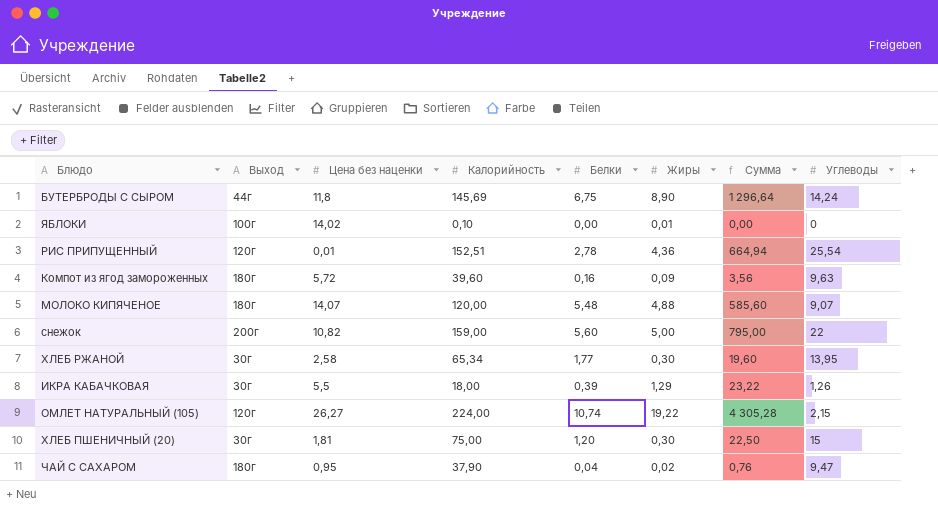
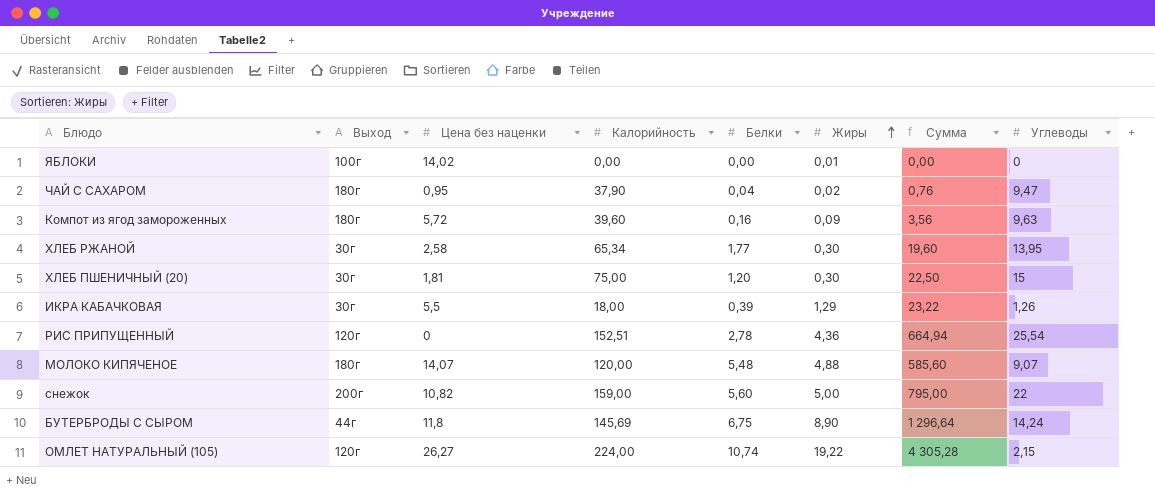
row order: none -> Жиры ascending
ЯБЛОКИ | Калорийность: 0,10 -> 0,00
РИС ПРИПУЩЕННЫЙ | Цена без наценки: 0,01 -> 0

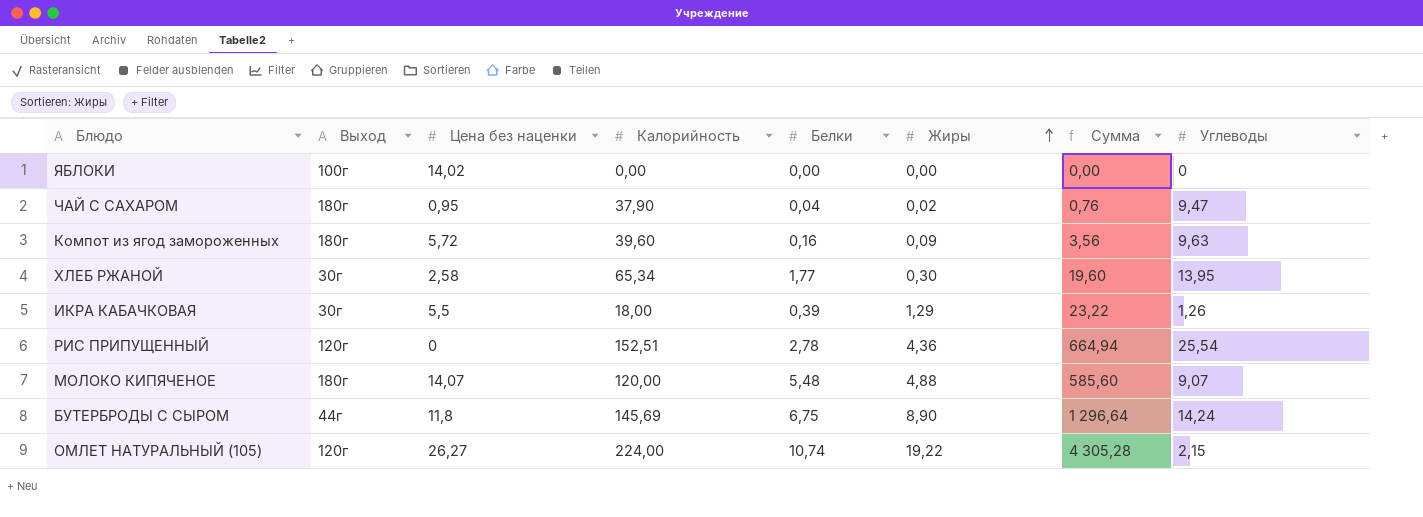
row ХЛЕБ ПШЕНИЧНЫЙ (20): 30г | 1,81 | 75,00 | 1,20 | 0,30 | 22,50 | 15 -> none
row снежок: 200г | 10,82 | 159,00 | 5,60 | 5,00 | 795,00 | 22 -> none
ЯБЛОКИ | Жиры: 0,01 -> 0,00

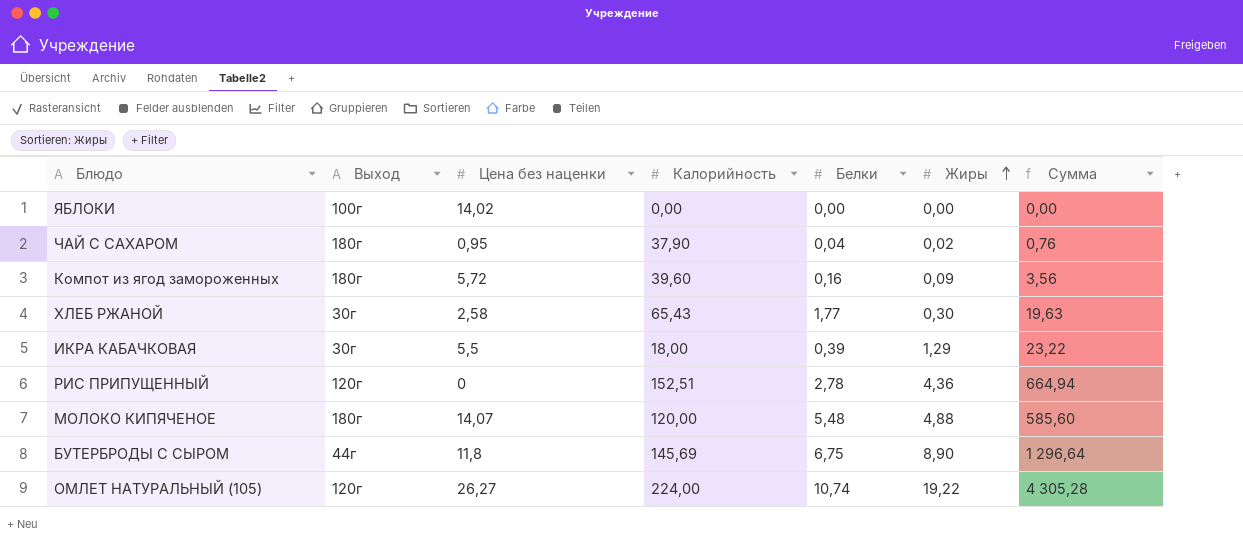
column Углеводы | position: 8 -> none
ХЛЕБ РЖАНОЙ | Калорийность: 65,34 -> 65,43
ХЛЕБ РЖАНОЙ | Сумма: 19,60 -> 19,63

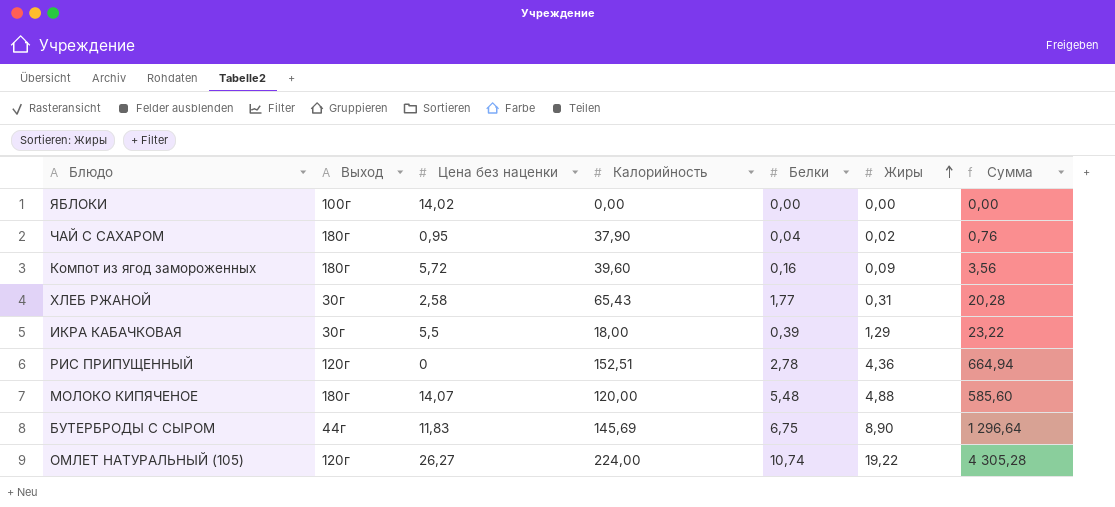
ХЛЕБ РЖАНОЙ | Жиры: 0,30 -> 0,31
ХЛЕБ РЖАНОЙ | Сумма: 19,63 -> 20,28
БУТЕРБРОДЫ С СЫРОМ | Цена без наценки: 11,8 -> 11,83

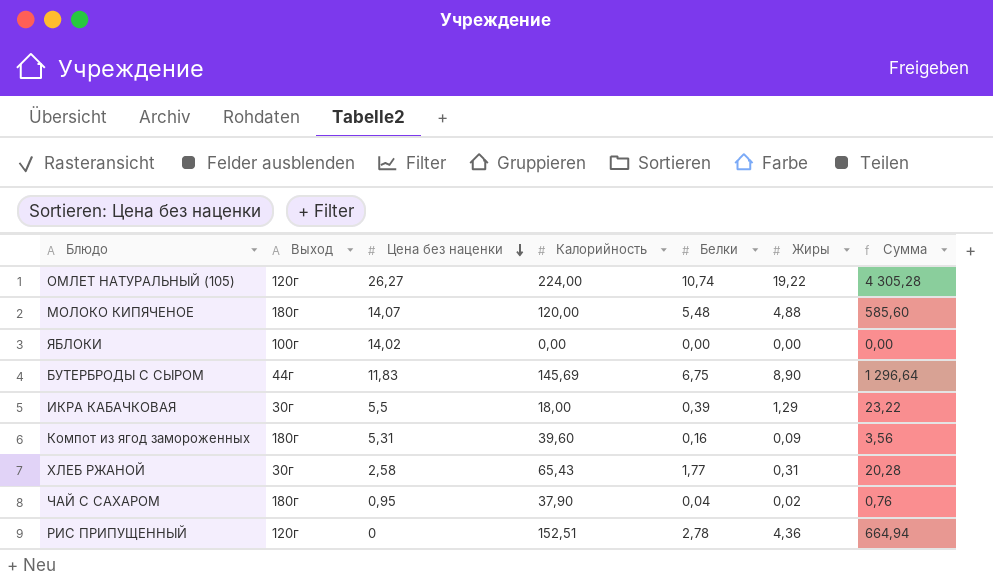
row order: Жиры ascending -> Цена без наценки descending
Компот из ягод замороженных | Цена без наценки: 5,72 -> 5,31

